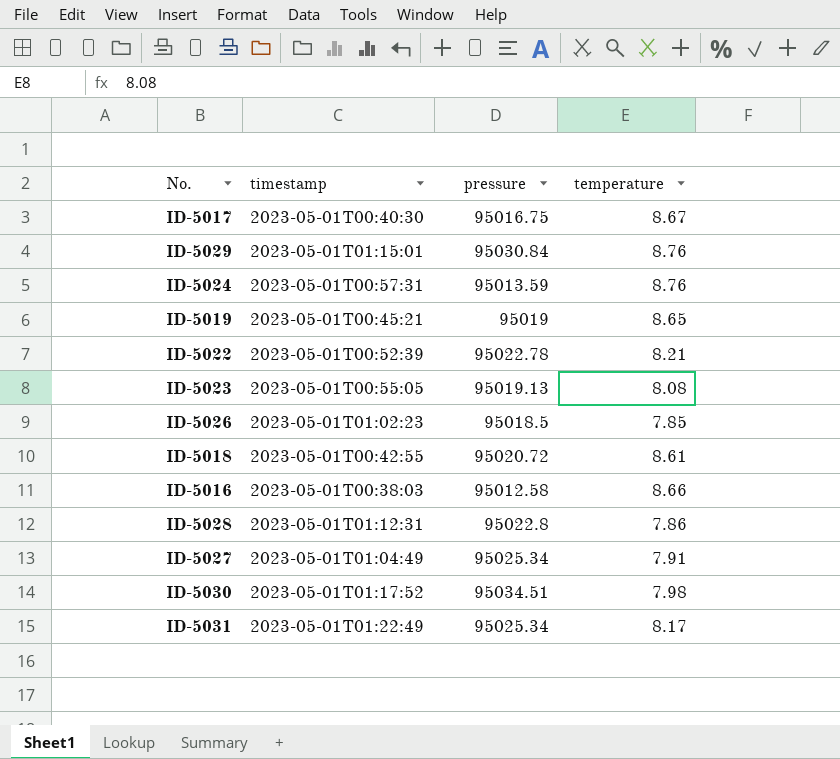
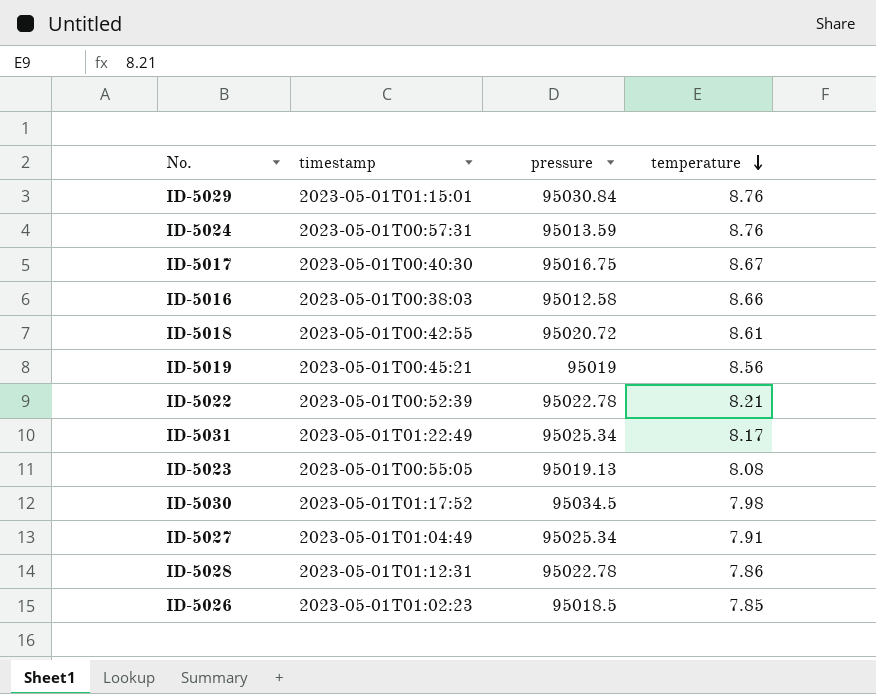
row order: none -> temperature descending
ID-5019 | temperature: 8.65 -> 8.56
ID-5030 | pressure: 95034.51 -> 95034.5
ID-5028 | pressure: 95022.8 -> 95022.78

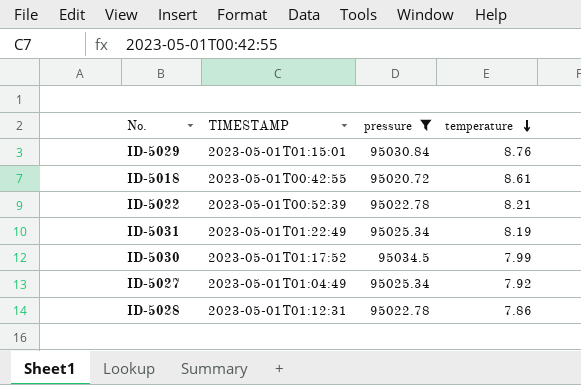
filter: none -> pressure >= 95020.72
column name: timestamp -> TIMESTAMP
ID-5031 | temperature: 8.17 -> 8.19
ID-5030 | temperature: 7.98 -> 7.99
ID-5027 | temperature: 7.91 -> 7.92

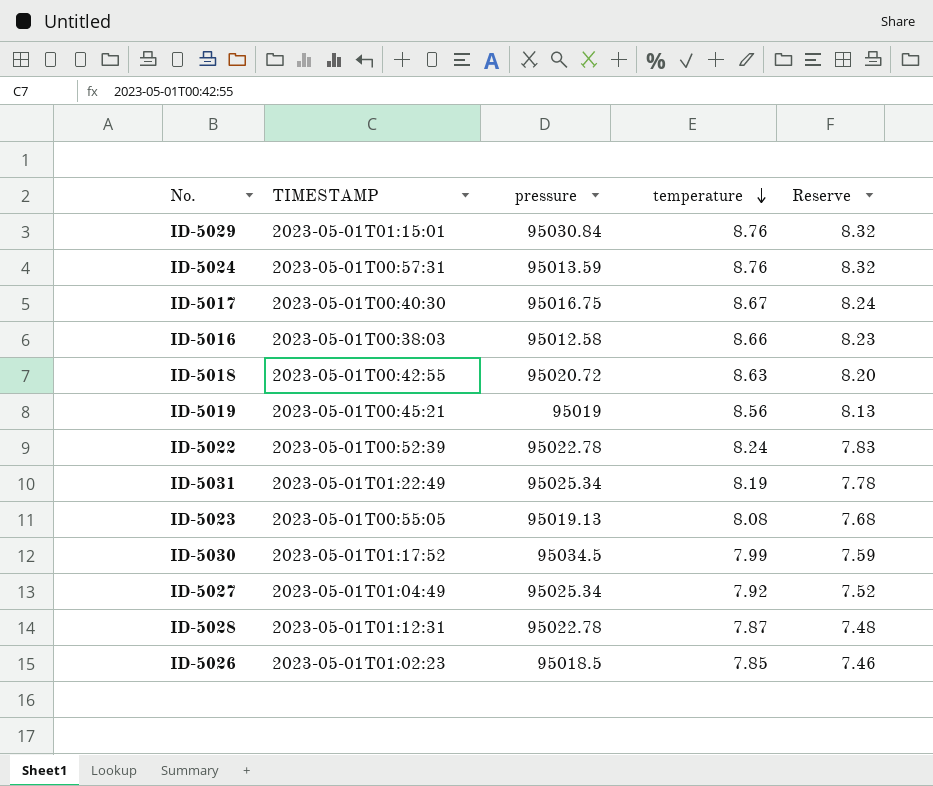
filter: pressure >= 95020.72 -> none
column Reserve | formula: none -> [temperature] * 0.95
ID-5018 | temperature: 8.61 -> 8.63
ID-5022 | temperature: 8.21 -> 8.24
ID-5028 | temperature: 7.86 -> 7.87

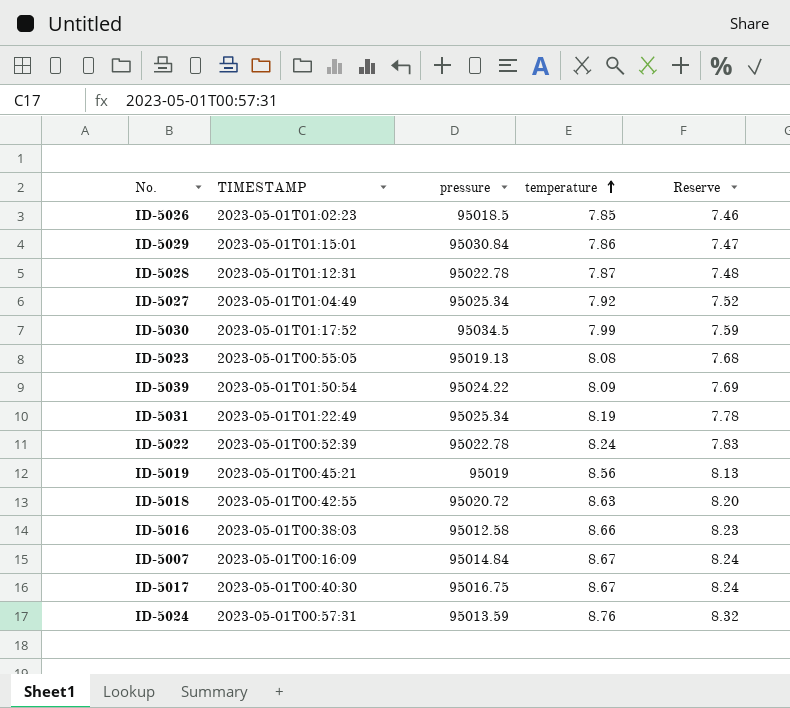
row order: temperature descending -> temperature ascending
ID-5029 | temperature: 8.76 -> 7.86
ID-5029 | Reserve: 8.32 -> 7.47
row ID-5039: none -> 2023-05-01T01:50:54 | 95024.22 | 8.09 | 7.69
row ID-5007: none -> 2023-05-01T00:16:09 | 95014.84 | 8.67 | 8.24

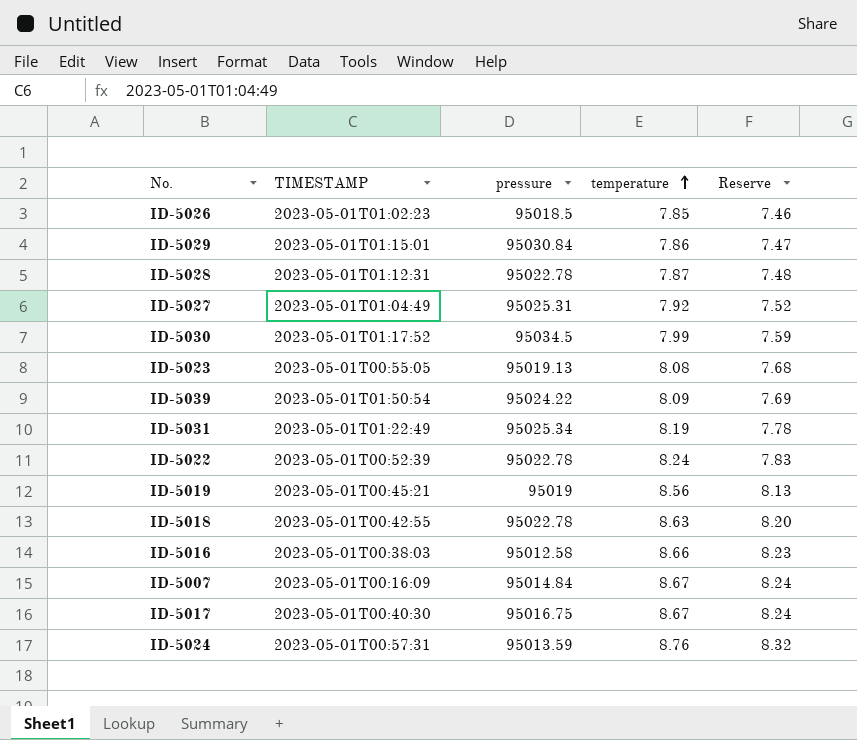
ID-5027 | pressure: 95025.34 -> 95025.31
ID-5018 | pressure: 95020.72 -> 95022.78

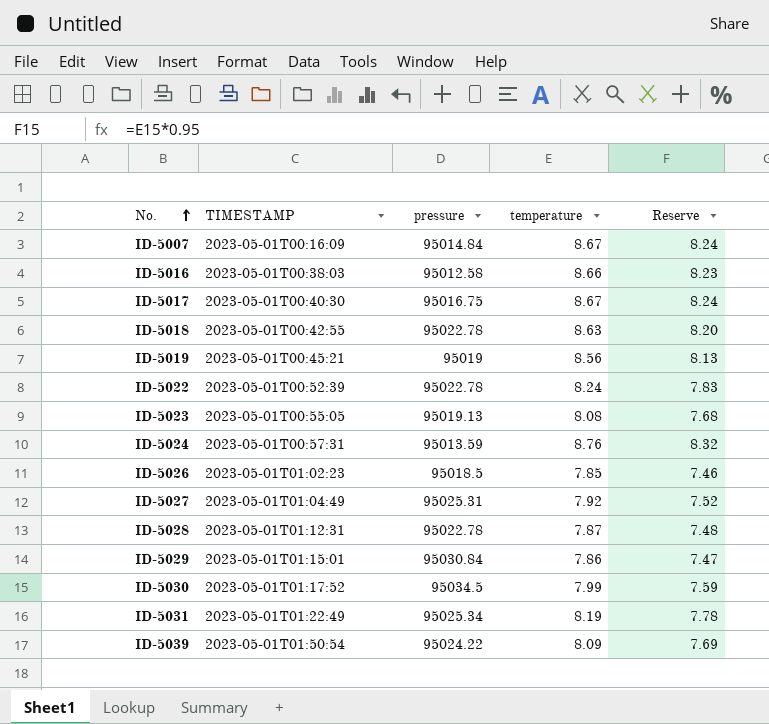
row order: temperature ascending -> No. ascending

